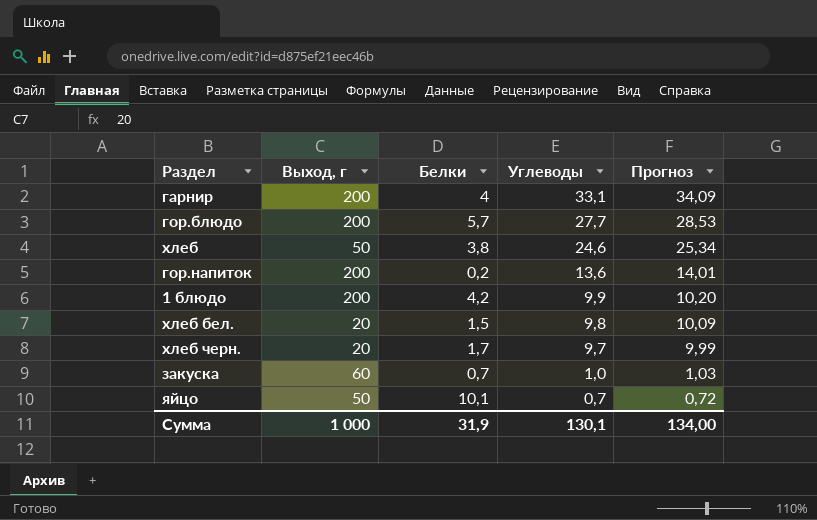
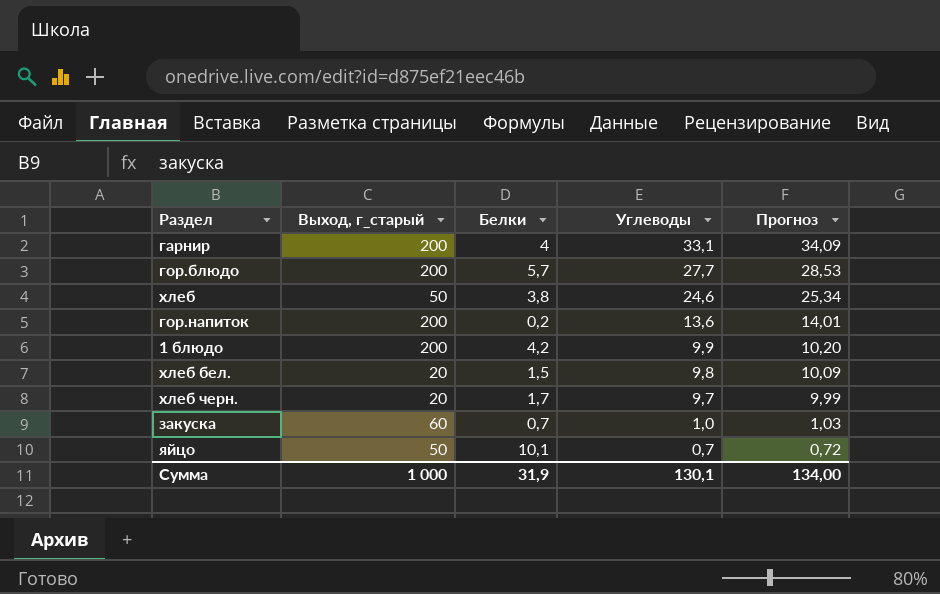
column name: Выход, г -> Выход, г_старый

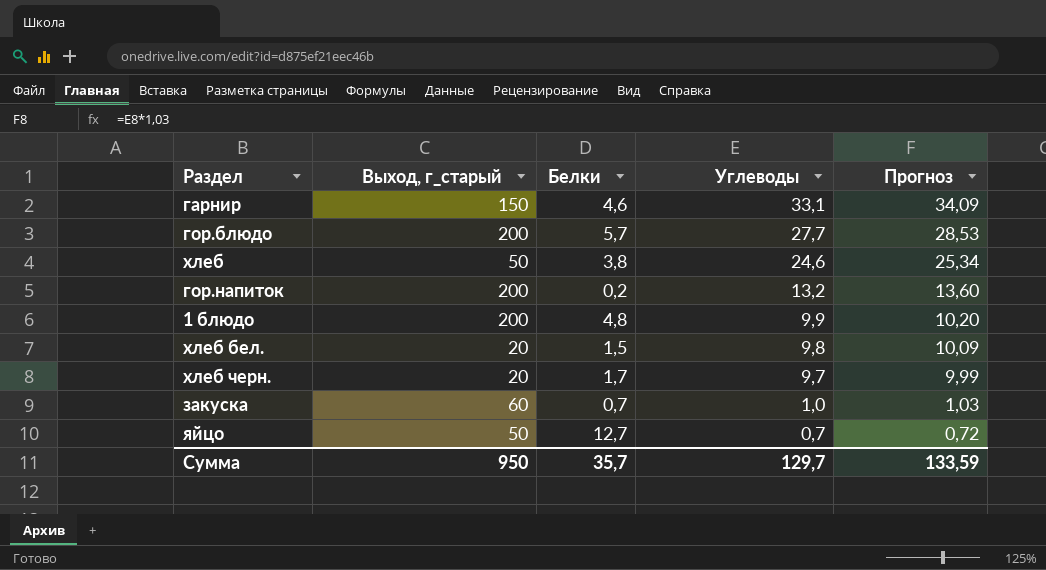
гарнир | Выход, г_старый: 200 -> 150
гарнир | Белки: 4 -> 4,6
гор.напиток | Углеводы: 13,6 -> 13,2
гор.напиток | Прогноз: 14,01 -> 13,60
1 блюдо | Белки: 4,2 -> 4,8
яйцо | Белки: 10,1 -> 12,7
Сумма | Выход, г_старый: 1 000 -> 950
Сумма | Белки: 31,9 -> 35,7
Сумма | Углеводы: 130,1 -> 129,7
Сумма | Прогноз: 134,00 -> 133,59

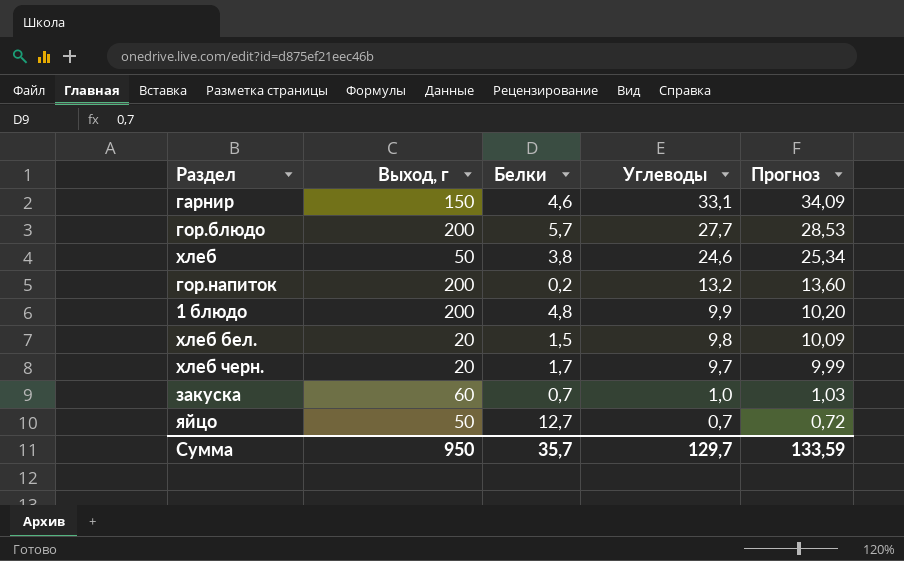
column name: Выход, г_старый -> Выход, г

